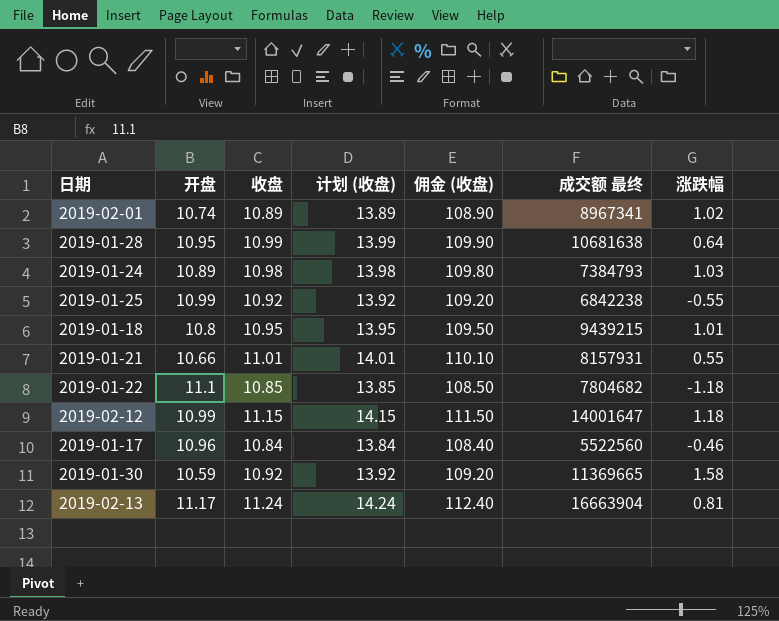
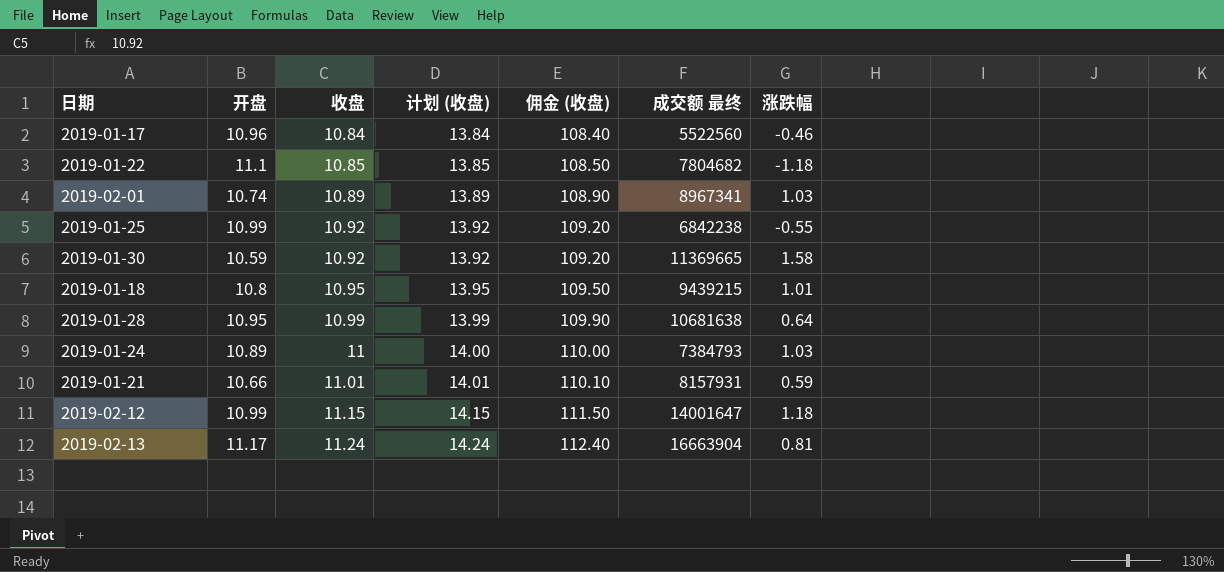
row order: none -> 收盘 ascending
2019-02-01 | 涨跌幅: 1.02 -> 1.03
2019-01-24 | 收盘: 10.98 -> 11
2019-01-24 | 计划 (收盘): 13.98 -> 14.00
2019-01-24 | 佣金 (收盘): 109.80 -> 110.00
2019-01-21 | 涨跌幅: 0.55 -> 0.59

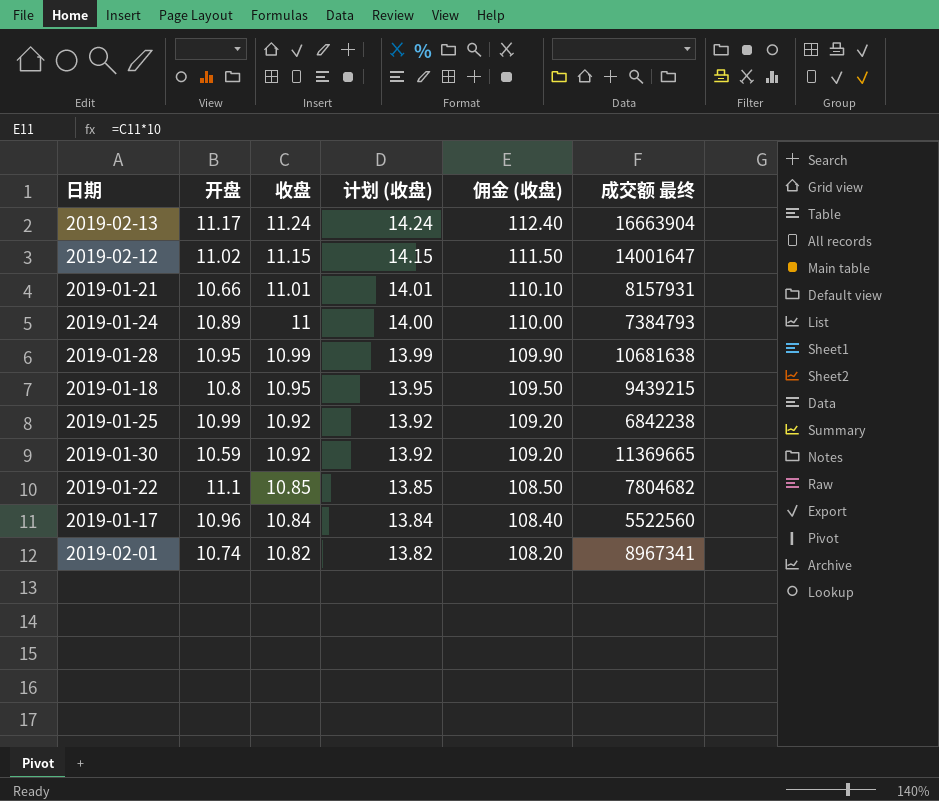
row order: 收盘 ascending -> 收盘 descending
column 涨跌幅 | position: 7 -> none
2019-02-12 | 开盘: 10.99 -> 11.02
2019-02-01 | 收盘: 10.89 -> 10.82
2019-02-01 | 计划 (收盘): 13.89 -> 13.82
2019-02-01 | 佣金 (收盘): 108.90 -> 108.20

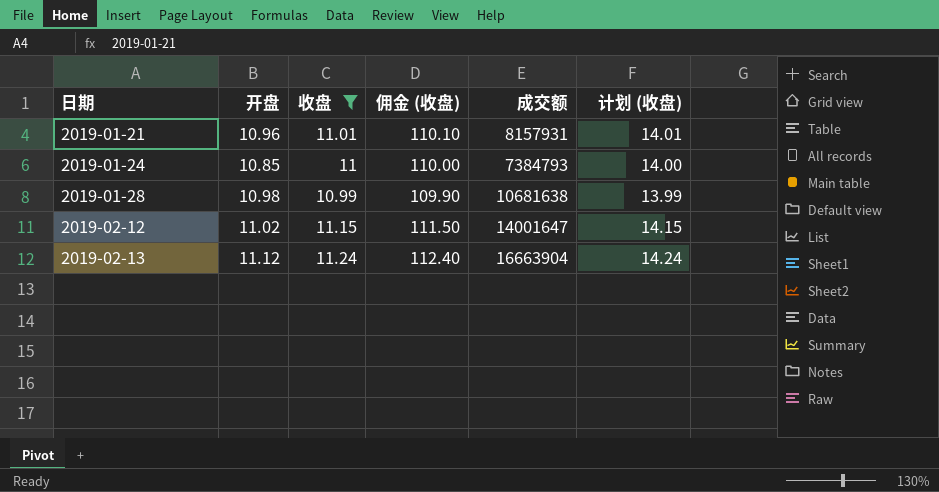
filter: none -> 收盘 >= 10.99
row order: 收盘 descending -> 日期 ascending
column name: 成交额 最终 -> 成交额
column 计划 (收盘) | position: 4 -> 6
2019-01-21 | 开盘: 10.66 -> 10.96
2019-01-24 | 开盘: 10.89 -> 10.85
2019-01-28 | 开盘: 10.95 -> 10.98
2019-02-13 | 开盘: 11.17 -> 11.12

